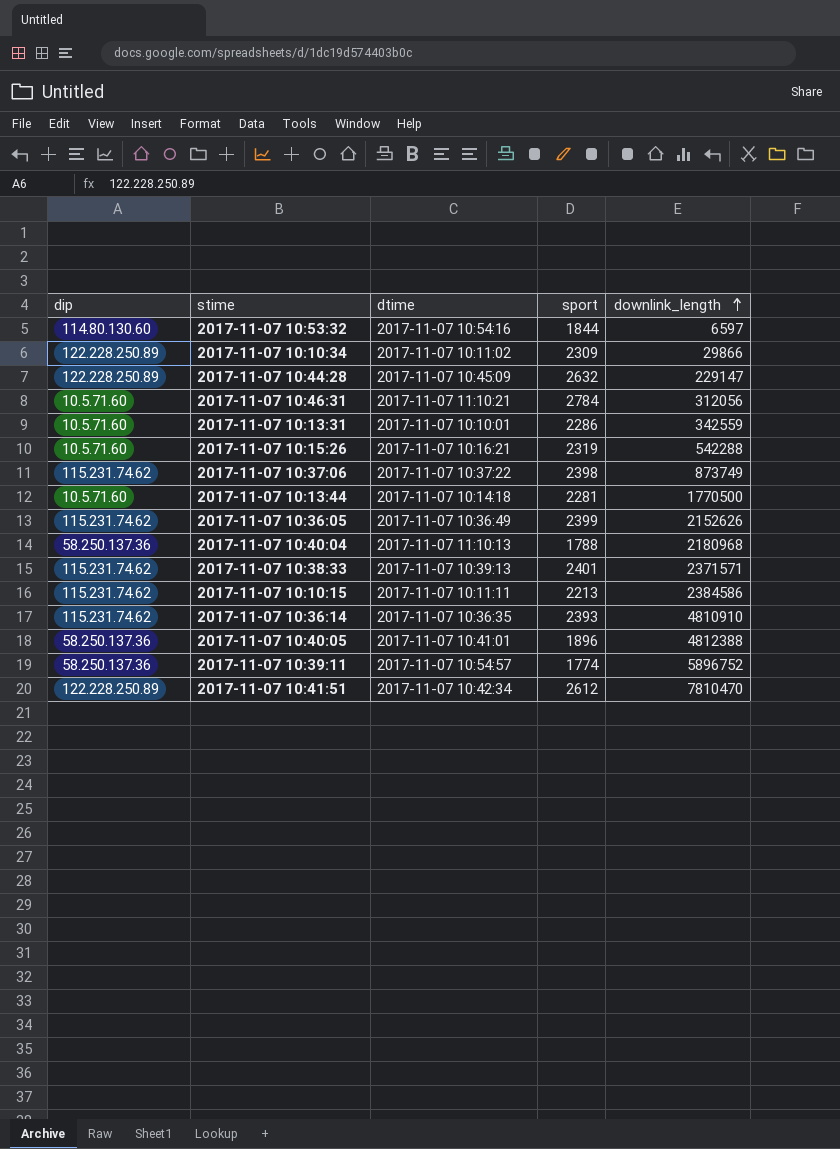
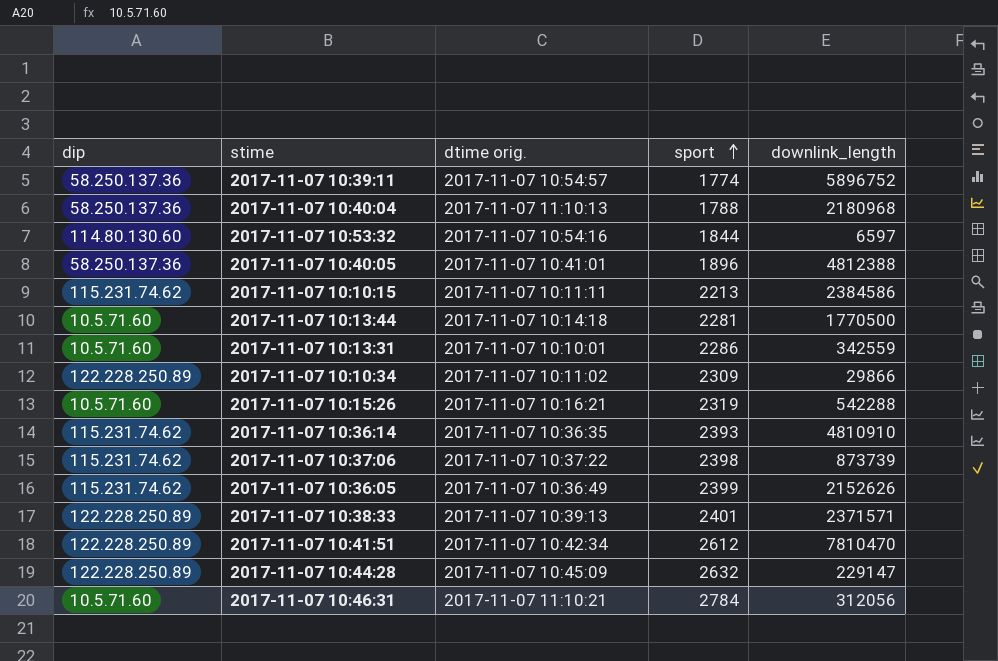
row order: downlink_length ascending -> sport ascending
column name: dtime -> dtime orig.
2017-11-07 10:37:06 | downlink_length: 873749 -> 873739
2017-11-07 10:38:33 | dip: 115.231.74.62 -> 122.228.250.89

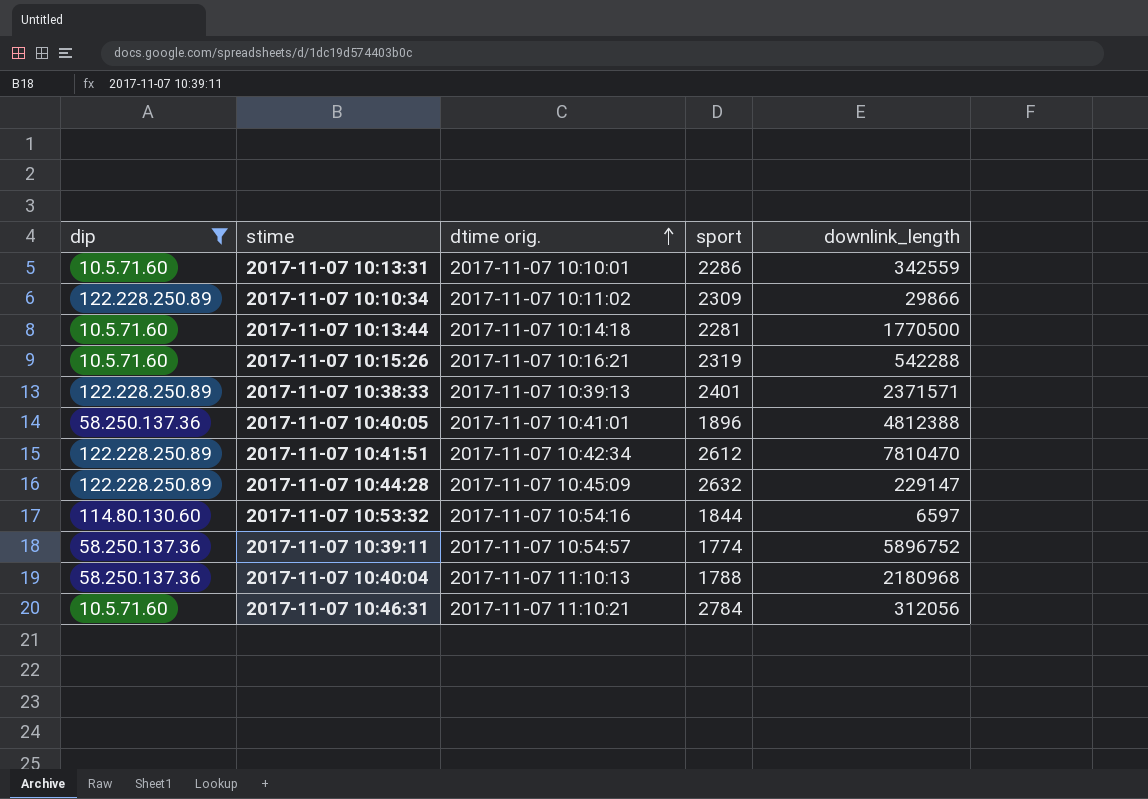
filter: none -> dip != 115.231.74.62
row order: sport ascending -> dtime orig. ascending

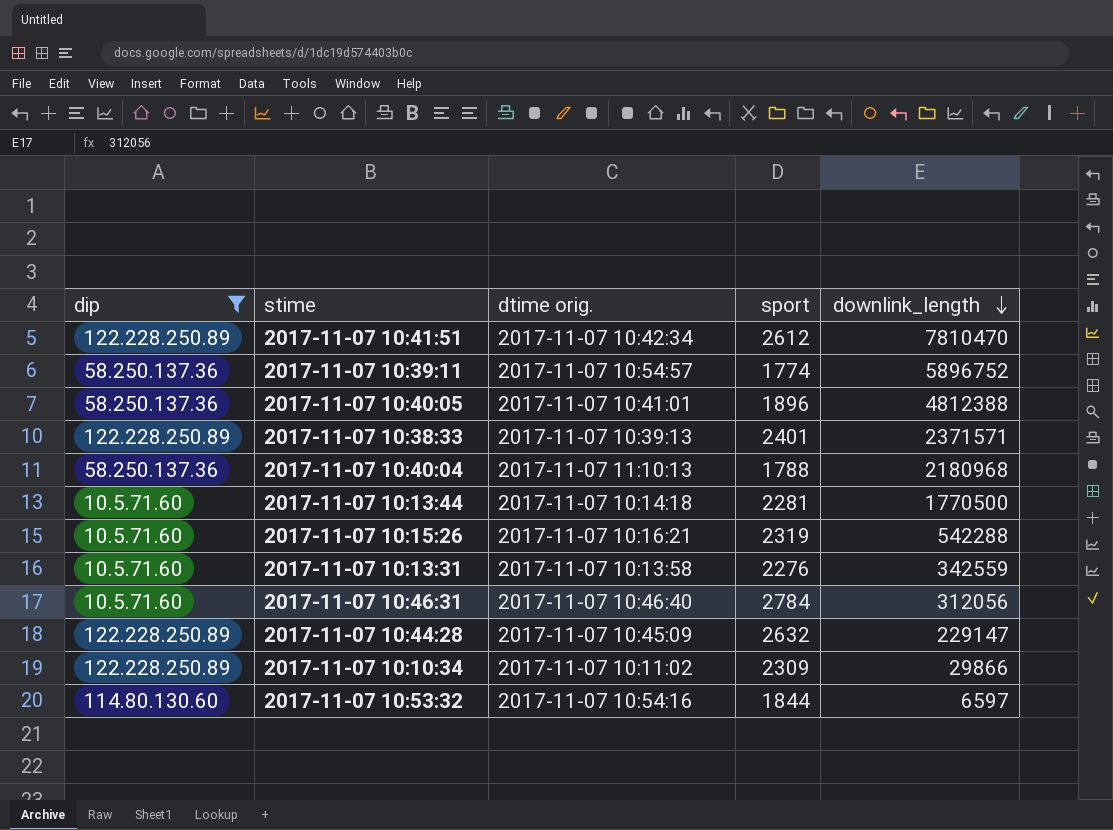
row order: dtime orig. ascending -> downlink_length descending
2017-11-07 10:13:31 | dtime orig.: 2017-11-07 10:10:01 -> 2017-11-07 10:13:58
2017-11-07 10:13:31 | sport: 2286 -> 2276
2017-11-07 10:46:31 | dtime orig.: 2017-11-07 11:10:21 -> 2017-11-07 10:46:40

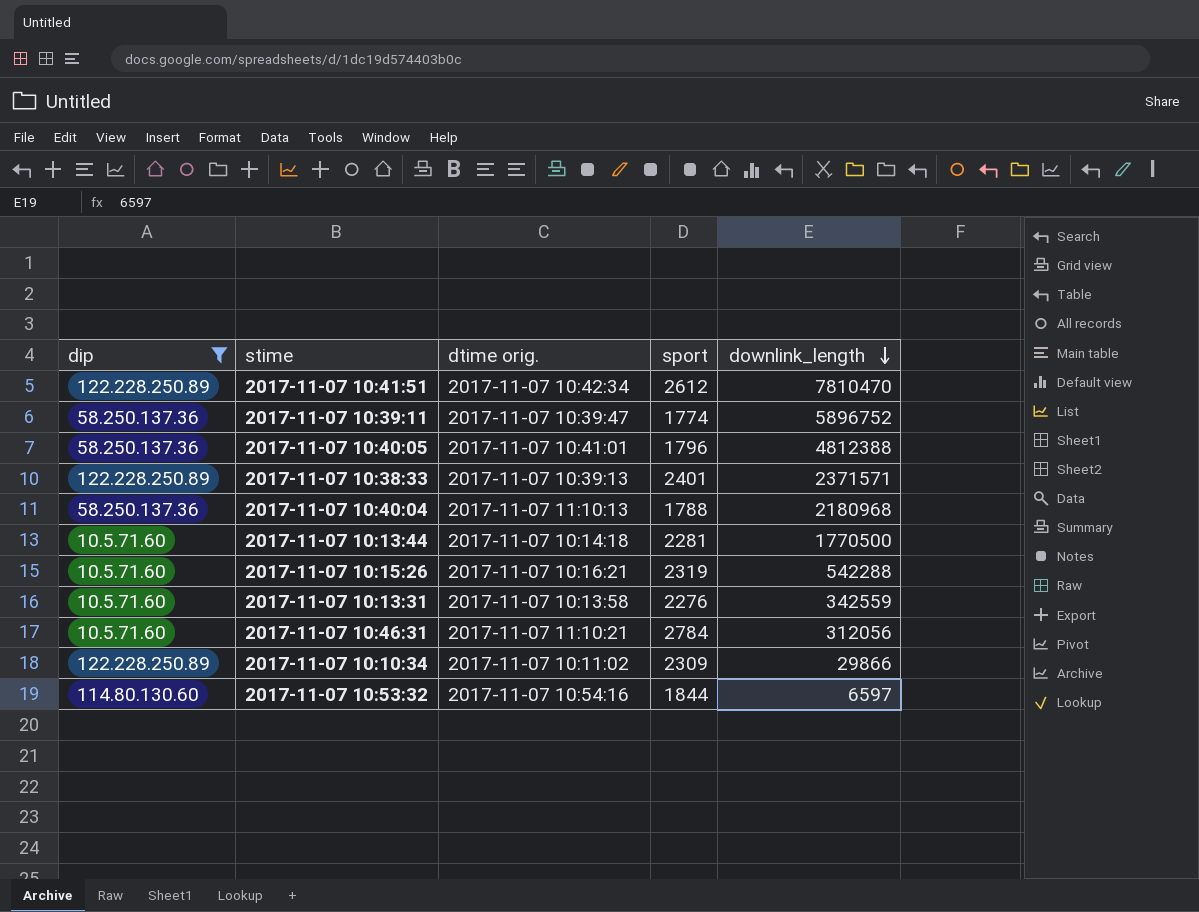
row 2017-11-07 10:44:28: 122.228.250.89 | 2017-11-07 10:45:09 | 2632 | 229147 -> none
2017-11-07 10:39:11 | dtime orig.: 2017-11-07 10:54:57 -> 2017-11-07 10:39:47
2017-11-07 10:40:05 | sport: 1896 -> 1796
2017-11-07 10:46:31 | dtime orig.: 2017-11-07 10:46:40 -> 2017-11-07 11:10:21

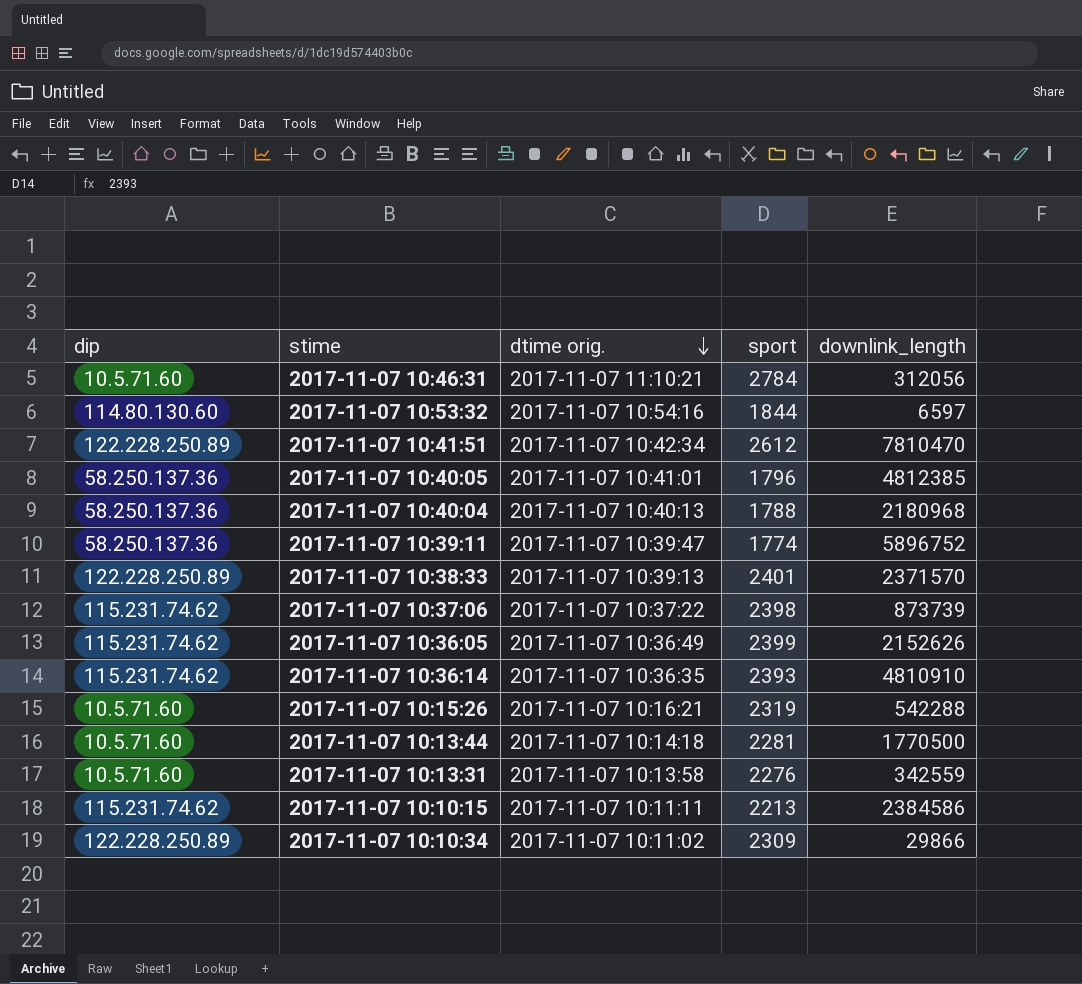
filter: dip != 115.231.74.62 -> none
row order: downlink_length descending -> dtime orig. descending
2017-11-07 10:40:05 | downlink_length: 4812388 -> 4812385
2017-11-07 10:40:04 | dtime orig.: 2017-11-07 11:10:13 -> 2017-11-07 10:40:13
2017-11-07 10:38:33 | downlink_length: 2371571 -> 2371570

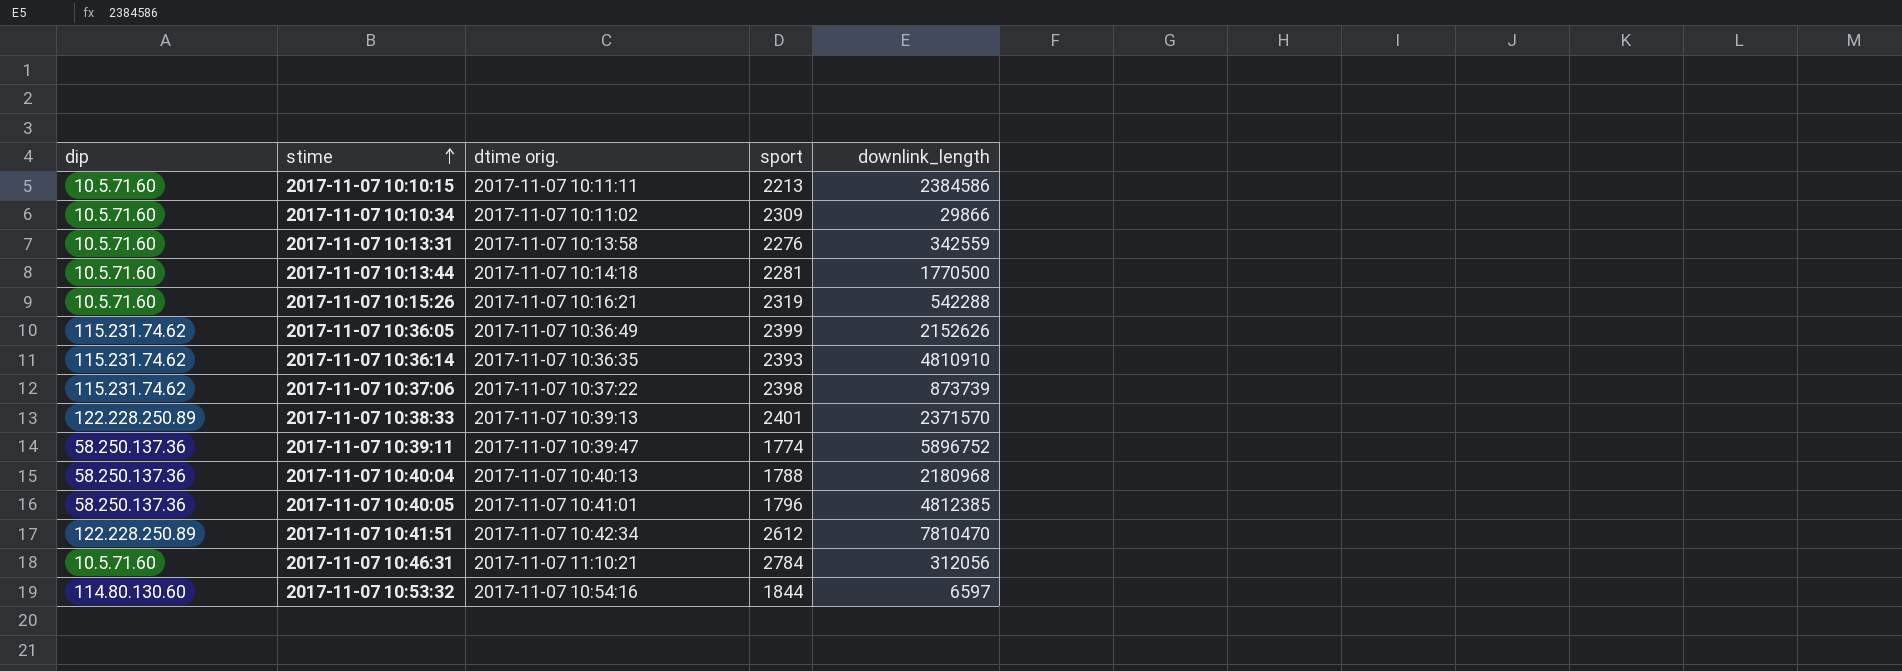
row order: dtime orig. descending -> stime ascending
2017-11-07 10:10:15 | dip: 115.231.74.62 -> 10.5.71.60
2017-11-07 10:10:34 | dip: 122.228.250.89 -> 10.5.71.60

